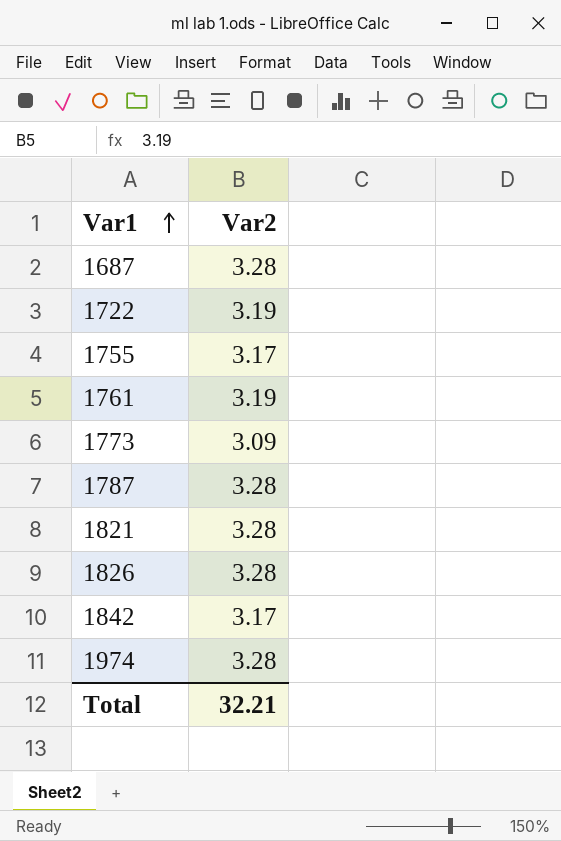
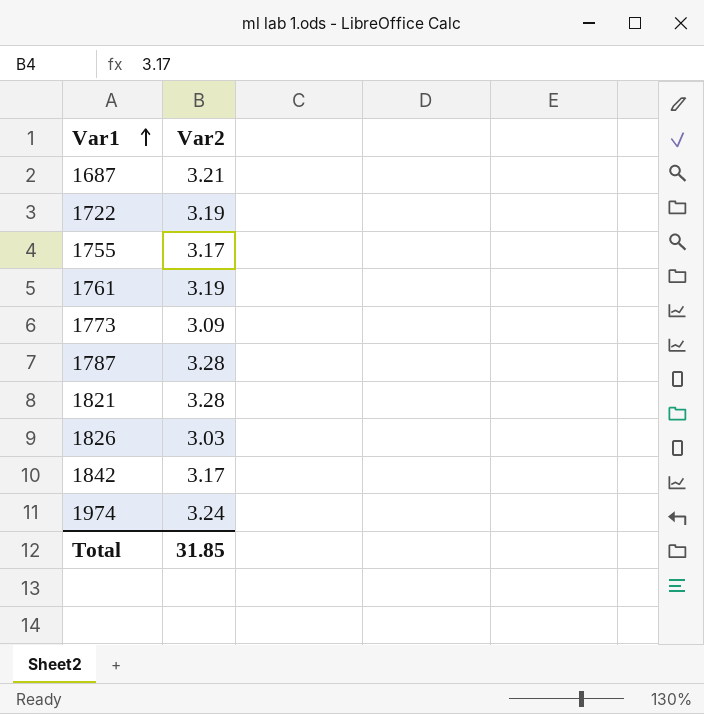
1687 | Var2: 3.28 -> 3.21
1826 | Var2: 3.28 -> 3.03
1974 | Var2: 3.28 -> 3.24
Total | Var2: 32.21 -> 31.85

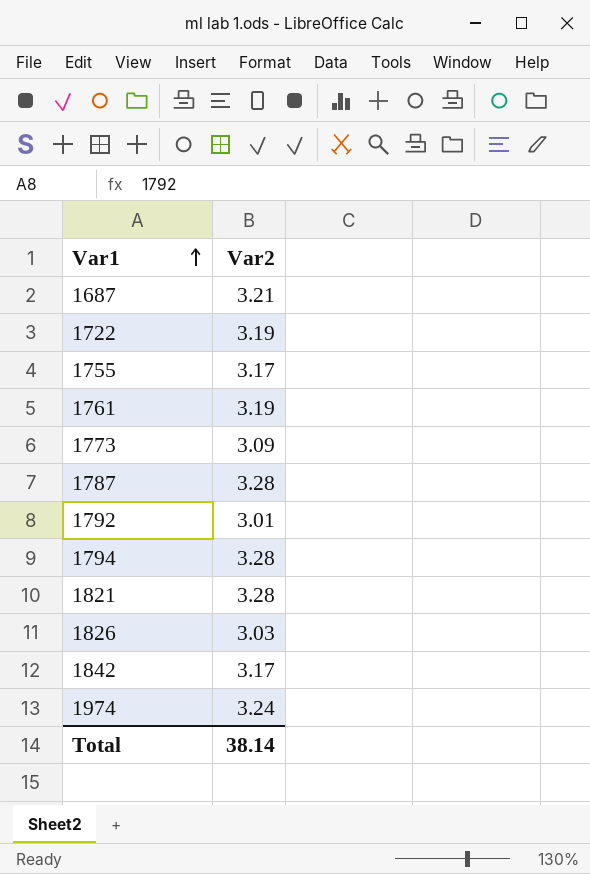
row 1792: none -> 3.01
row 1794: none -> 3.28
Total | Var2: 31.85 -> 38.14

